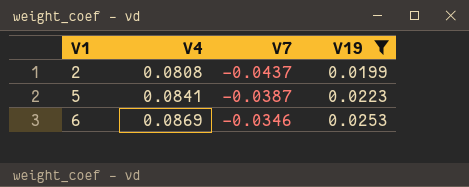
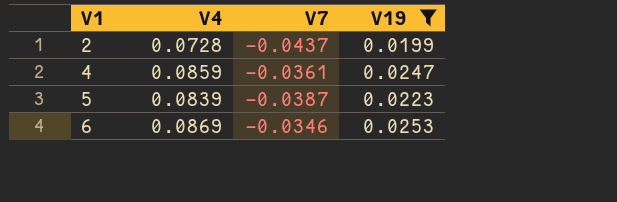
2 | V4: 0.0808 -> 0.0728
row 4: none -> 0.0859 | -0.0361 | 0.0247
5 | V4: 0.0841 -> 0.0839

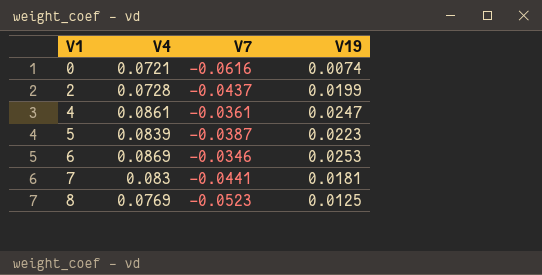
filter: V19 >= 0.0199 -> none
4 | V4: 0.0859 -> 0.0861

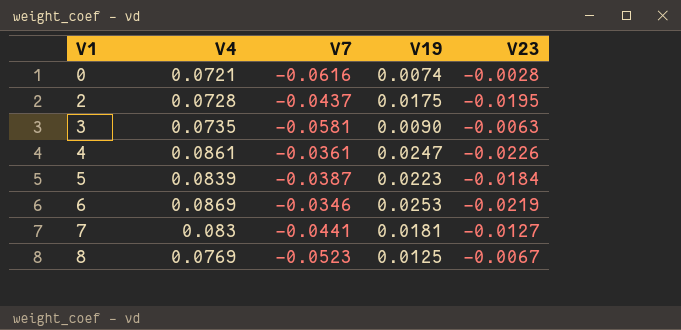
column V23 | position: none -> 5
2 | V19: 0.0199 -> 0.0175
row 3: none -> 0.0735 | -0.0581 | 0.0090 | -0.0063

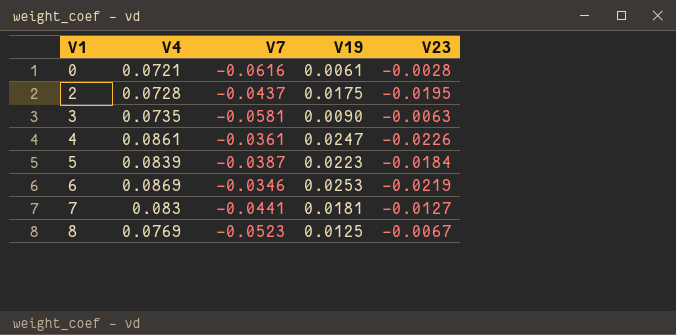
0 | V19: 0.0074 -> 0.0061

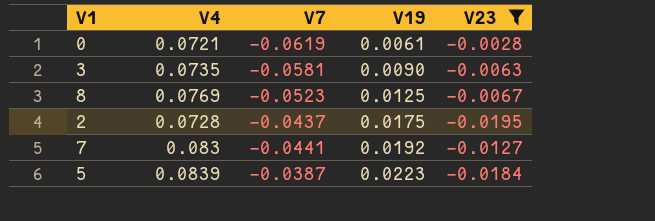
filter: none -> V23 >= -0.0195
row order: V1 ascending -> V19 ascending
0 | V7: -0.0616 -> -0.0619
7 | V19: 0.0181 -> 0.0192

